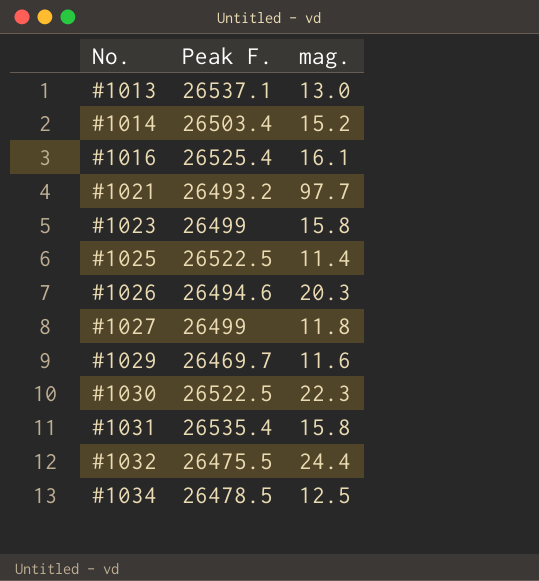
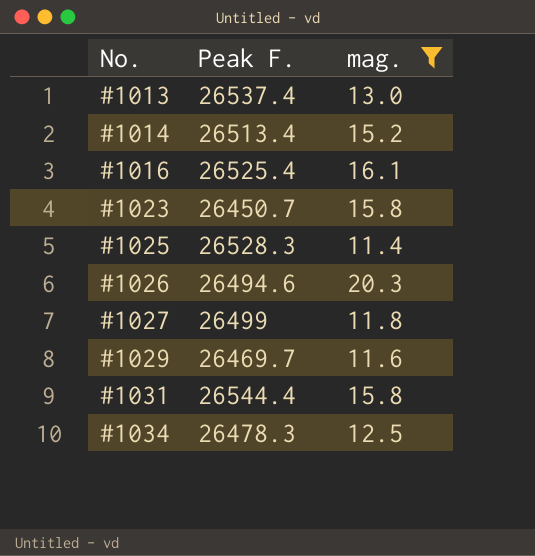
filter: none -> mag. <= 20.3
#1013 | Peak F.: 26537.1 -> 26537.4
#1014 | Peak F.: 26503.4 -> 26513.4
#1023 | Peak F.: 26499 -> 26450.7
#1025 | Peak F.: 26522.5 -> 26528.3
#1031 | Peak F.: 26535.4 -> 26544.4
#1034 | Peak F.: 26478.5 -> 26478.3

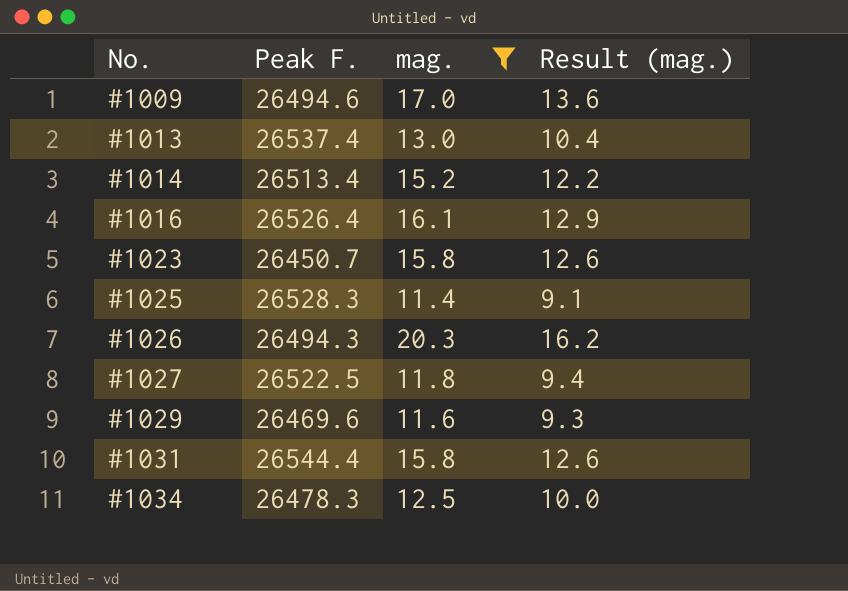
column Result (mag.) | formula: none -> [mag.] * 0.8
row #1009: none -> 26494.6 | 17.0 | 13.6
#1016 | Peak F.: 26525.4 -> 26526.4
#1026 | Peak F.: 26494.6 -> 26494.3
#1027 | Peak F.: 26499 -> 26522.5
#1029 | Peak F.: 26469.7 -> 26469.6

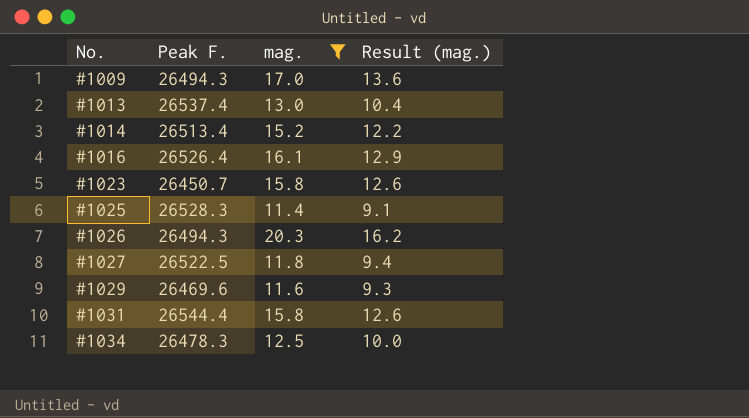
#1009 | Peak F.: 26494.6 -> 26494.3

